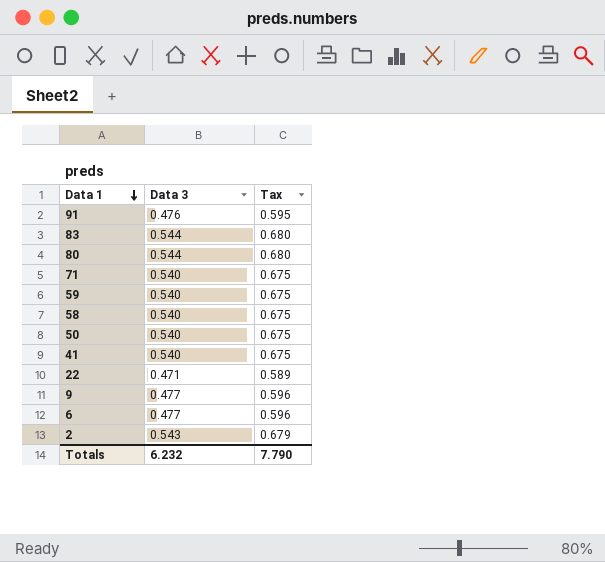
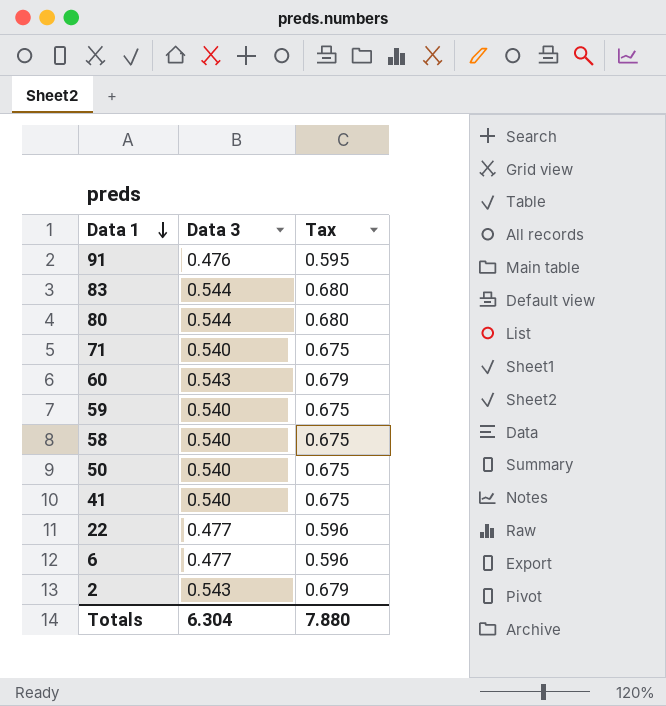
row 9: 0.477 | 0.596 -> none
row 60: none -> 0.543 | 0.679
22 | Data 3: 0.471 -> 0.477
22 | Tax: 0.589 -> 0.596
Totals | Data 3: 6.232 -> 6.304
Totals | Tax: 7.790 -> 7.880

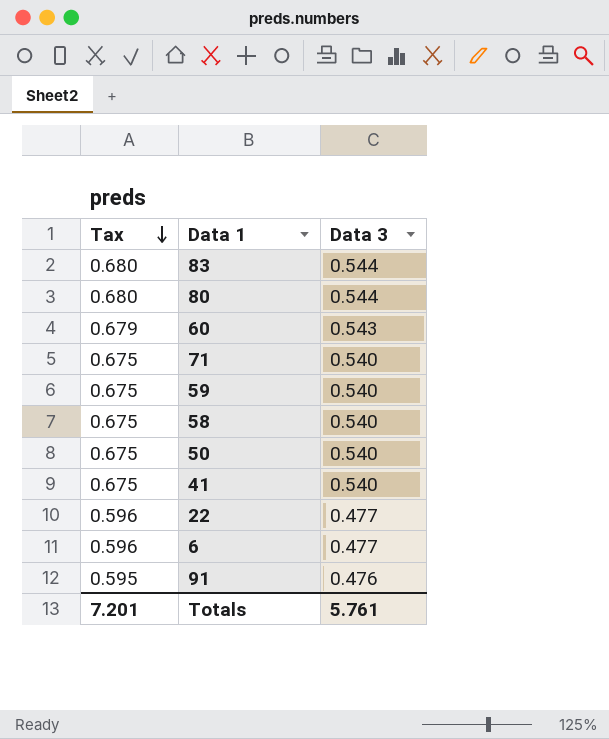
row order: Data 1 descending -> Tax descending
column Tax | position: 3 -> 1
row 2: 0.543 | 0.679 -> none
Totals | Tax: 7.880 -> 7.201
Totals | Data 3: 6.304 -> 5.761

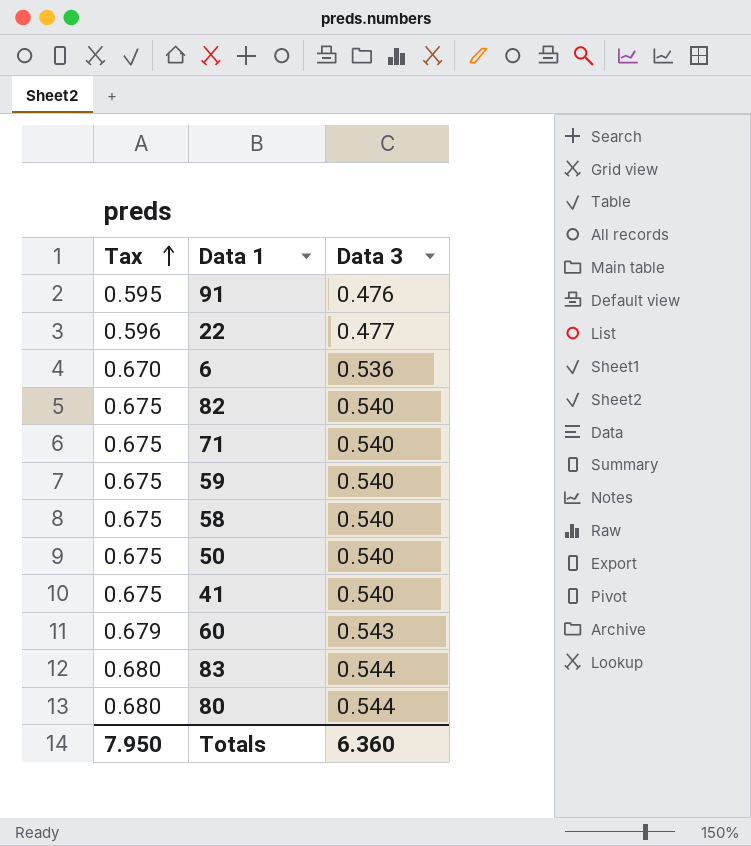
row order: Tax descending -> Tax ascending
6 | Tax: 0.596 -> 0.670
6 | Data 3: 0.477 -> 0.536
row 82: none -> 0.675 | 0.540
Totals | Tax: 7.201 -> 7.950
Totals | Data 3: 5.761 -> 6.360

